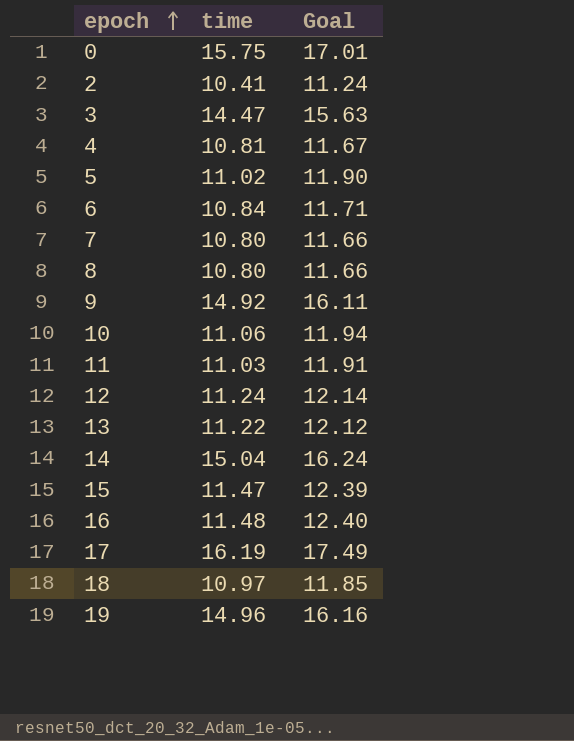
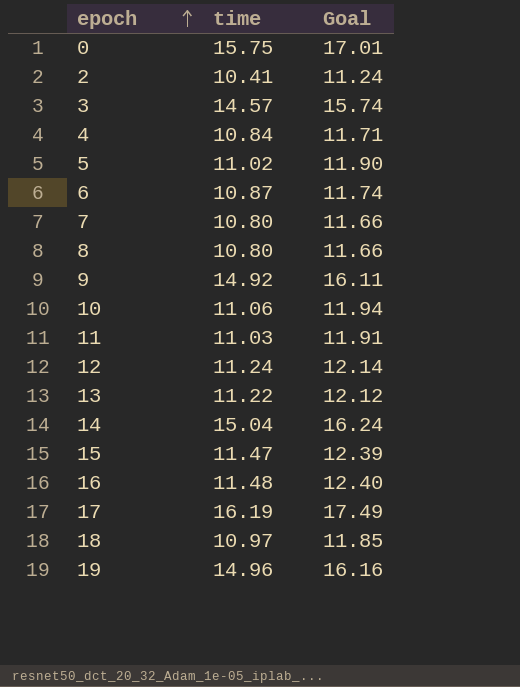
3 | time: 14.47 -> 14.57
3 | Goal: 15.63 -> 15.74
4 | time: 10.81 -> 10.84
4 | Goal: 11.67 -> 11.71
6 | time: 10.84 -> 10.87
6 | Goal: 11.71 -> 11.74

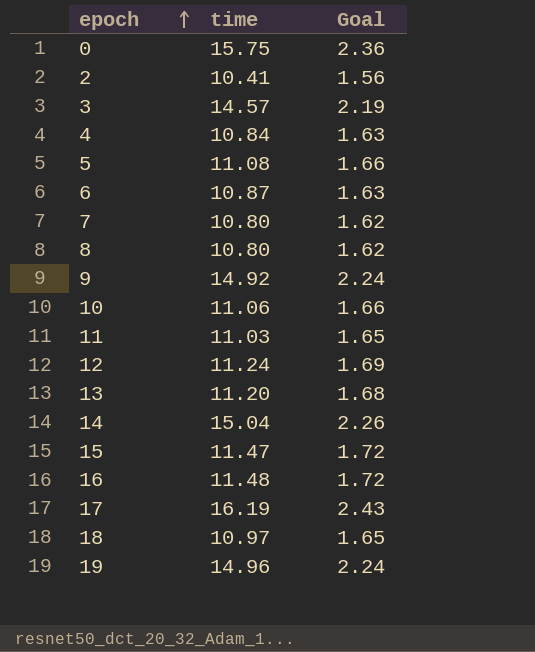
column Goal | formula: [time] * 1.08 -> [time] * 0.15
5 | time: 11.02 -> 11.08
13 | time: 11.22 -> 11.20

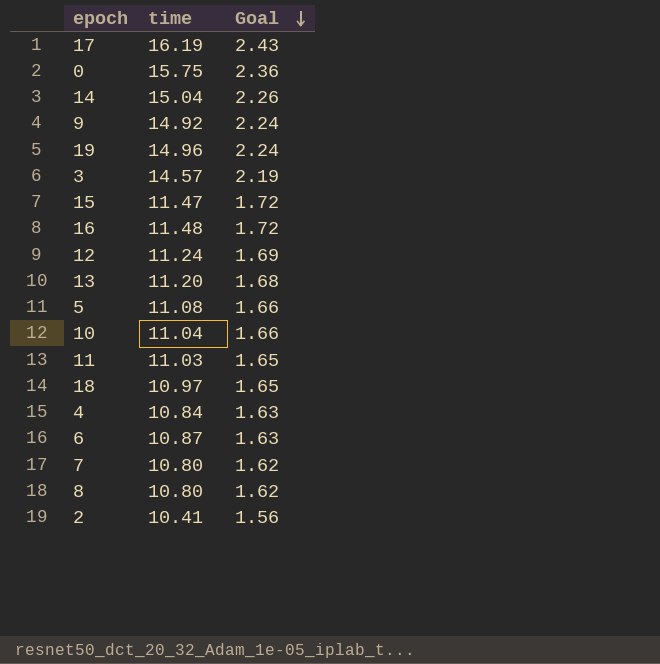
row order: epoch ascending -> Goal descending
10 | time: 11.06 -> 11.04

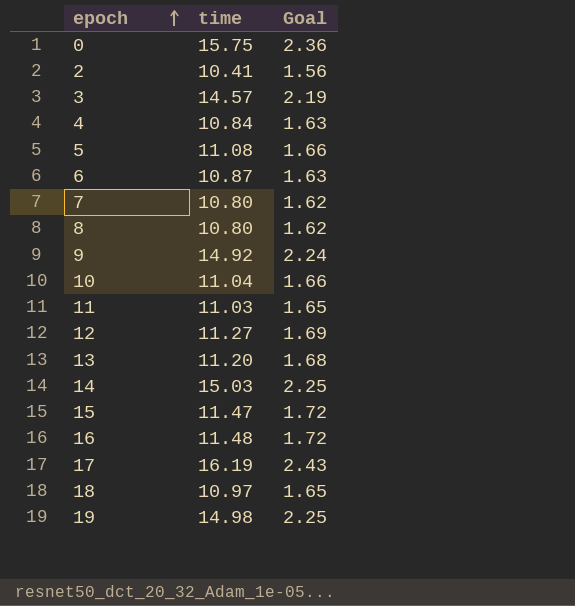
row order: Goal descending -> epoch ascending
12 | time: 11.24 -> 11.27
14 | time: 15.04 -> 15.03
14 | Goal: 2.26 -> 2.25
19 | time: 14.96 -> 14.98
19 | Goal: 2.24 -> 2.25

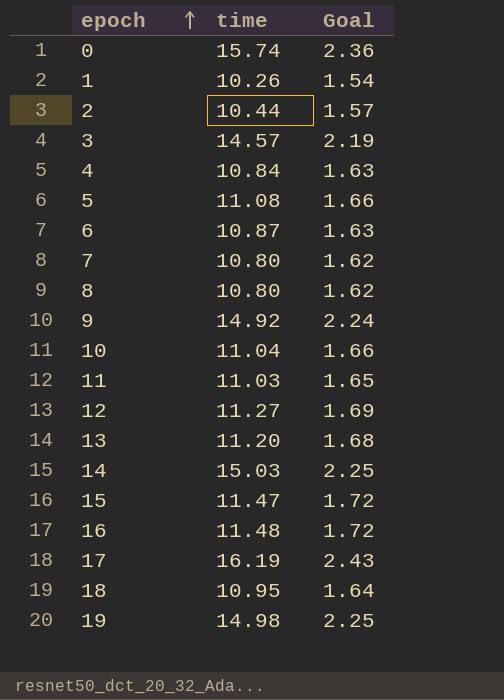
0 | time: 15.75 -> 15.74
row 1: none -> 10.26 | 1.54
2 | time: 10.41 -> 10.44
2 | Goal: 1.56 -> 1.57
18 | time: 10.97 -> 10.95
18 | Goal: 1.65 -> 1.64

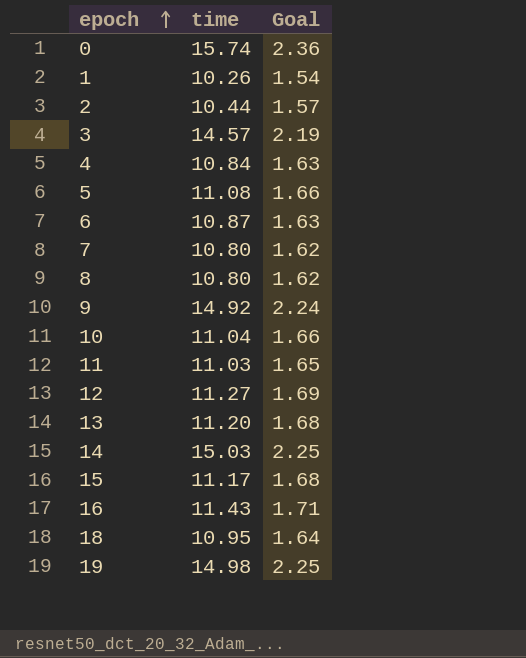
row 17: 16.19 | 2.43 -> none
15 | time: 11.47 -> 11.17
15 | Goal: 1.72 -> 1.68
16 | time: 11.48 -> 11.43
16 | Goal: 1.72 -> 1.71

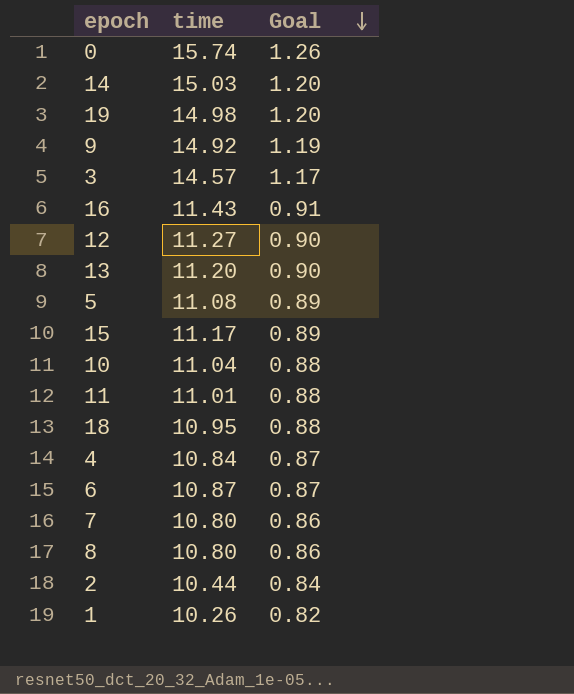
row order: epoch ascending -> Goal descending
column Goal | formula: [time] * 0.15 -> [time] * 0.08
11 | time: 11.03 -> 11.01

